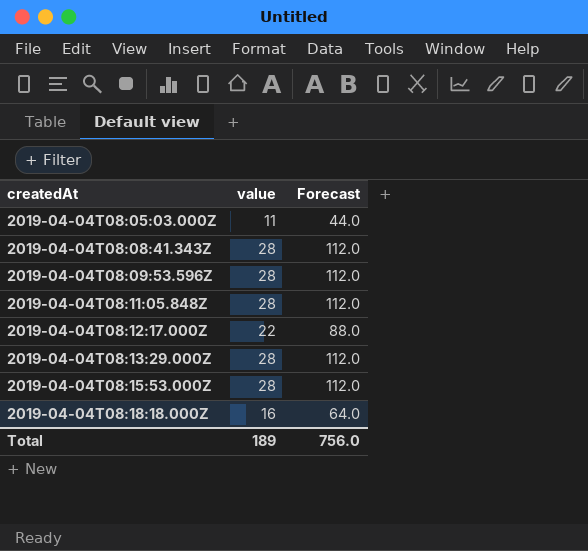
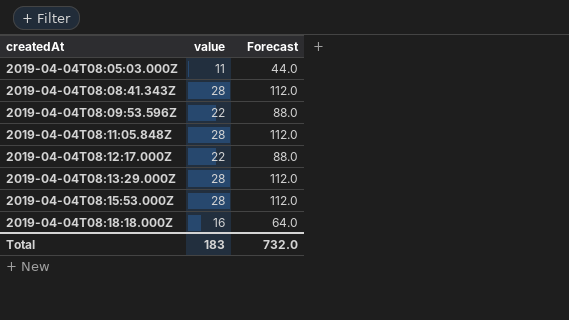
2019-04-04T08:09:53.596Z | value: 28 -> 22
2019-04-04T08:09:53.596Z | Forecast: 112.0 -> 88.0
Total | value: 189 -> 183
Total | Forecast: 756.0 -> 732.0

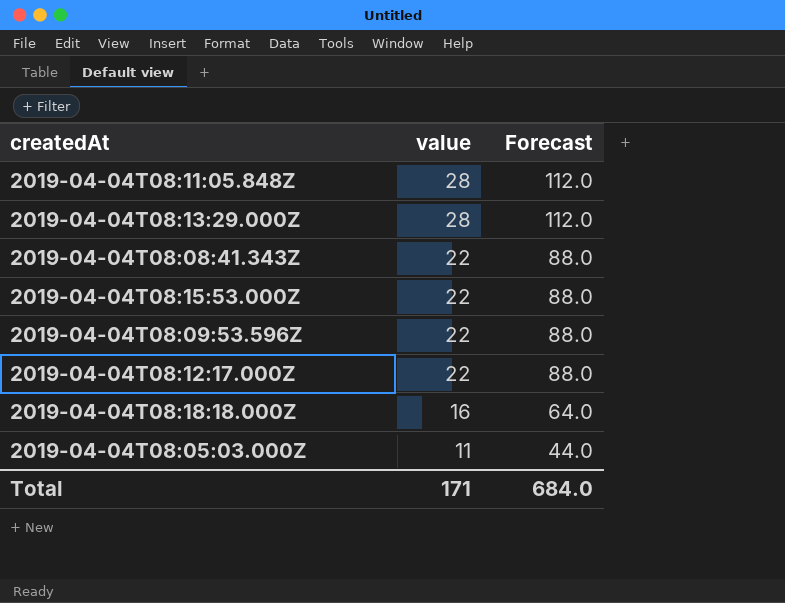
row order: createdAt ascending -> value descending
2019-04-04T08:08:41.343Z | value: 28 -> 22
2019-04-04T08:08:41.343Z | Forecast: 112.0 -> 88.0
2019-04-04T08:15:53.000Z | value: 28 -> 22
2019-04-04T08:15:53.000Z | Forecast: 112.0 -> 88.0
Total | value: 183 -> 171
Total | Forecast: 732.0 -> 684.0

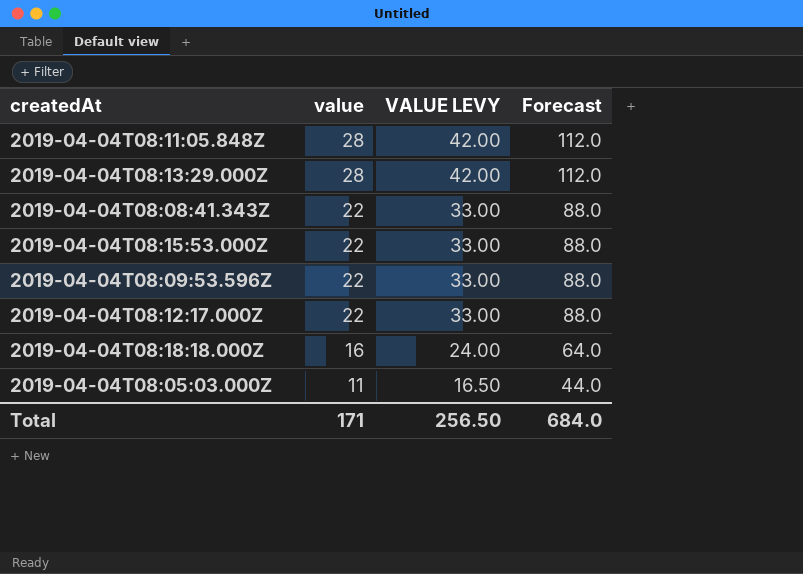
column VALUE LEVY | formula: none -> [value] * 1.5

